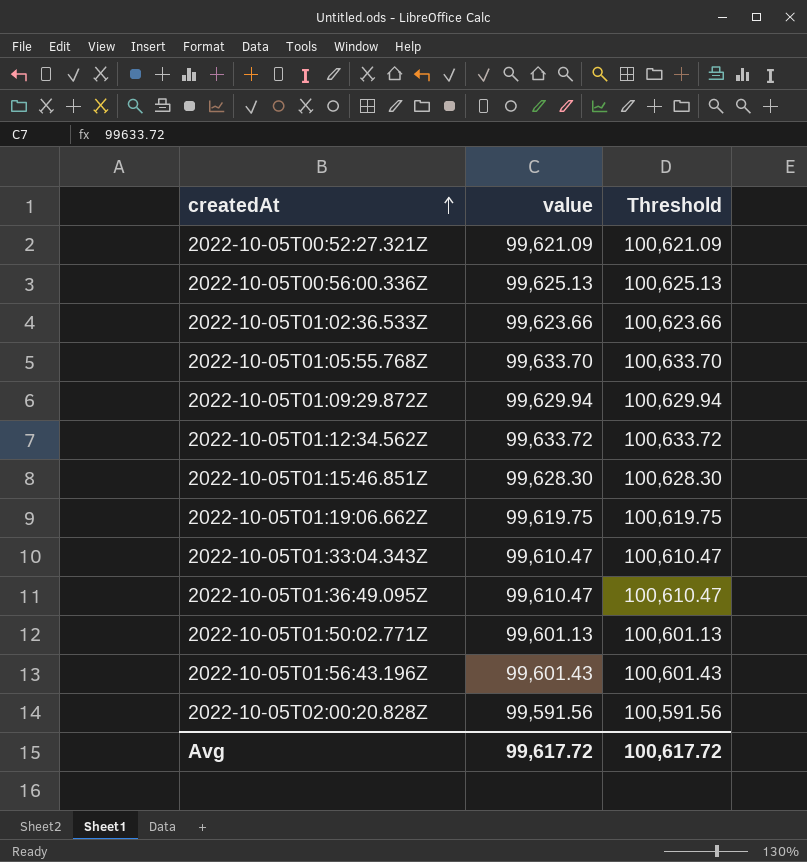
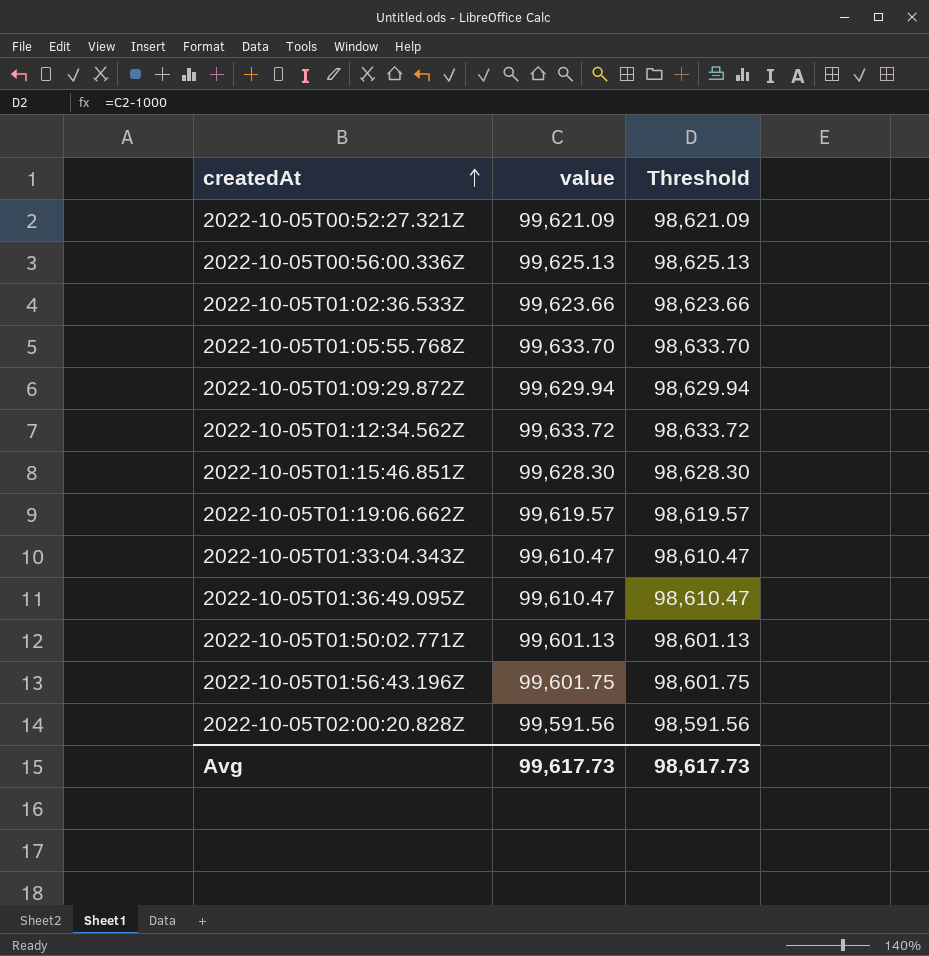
column Threshold | formula: [value] + 1000 -> [value] - 1000
2022-10-05T01:19:06.662Z | value: 99,619.75 -> 99,619.57
2022-10-05T01:56:43.196Z | value: 99,601.43 -> 99,601.75
Avg | value: 99,617.72 -> 99,617.73
Avg | Threshold: 100,617.72 -> 98,617.73

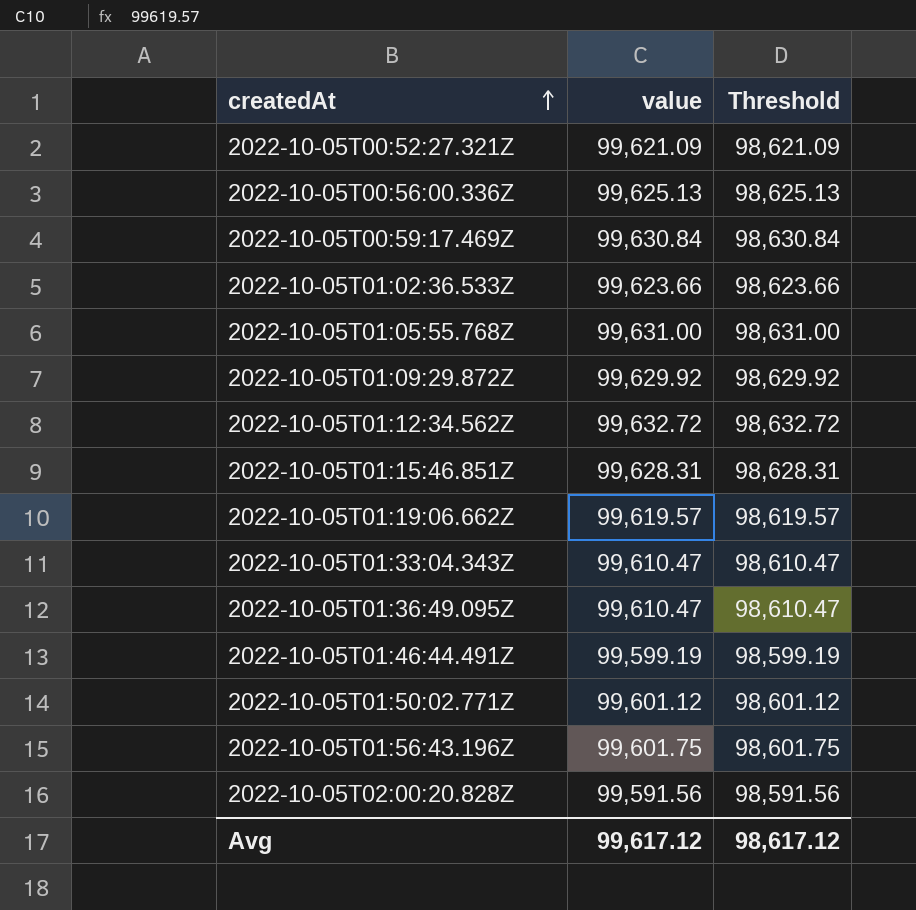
row 2022-10-05T00:59:17.469Z: none -> 99,630.84 | 98,630.84
2022-10-05T01:05:55.768Z | value: 99,633.70 -> 99,631.00
2022-10-05T01:05:55.768Z | Threshold: 98,633.70 -> 98,631.00
2022-10-05T01:09:29.872Z | value: 99,629.94 -> 99,629.92
2022-10-05T01:09:29.872Z | Threshold: 98,629.94 -> 98,629.92
2022-10-05T01:12:34.562Z | value: 99,633.72 -> 99,632.72
2022-10-05T01:12:34.562Z | Threshold: 98,633.72 -> 98,632.72
2022-10-05T01:15:46.851Z | value: 99,628.30 -> 99,628.31
2022-10-05T01:15:46.851Z | Threshold: 98,628.30 -> 98,628.31
row 2022-10-05T01:46:44.491Z: none -> 99,599.19 | 98,599.19
2022-10-05T01:50:02.771Z | value: 99,601.13 -> 99,601.12
2022-10-05T01:50:02.771Z | Threshold: 98,601.13 -> 98,601.12
Avg | value: 99,617.73 -> 99,617.12
Avg | Threshold: 98,617.73 -> 98,617.12

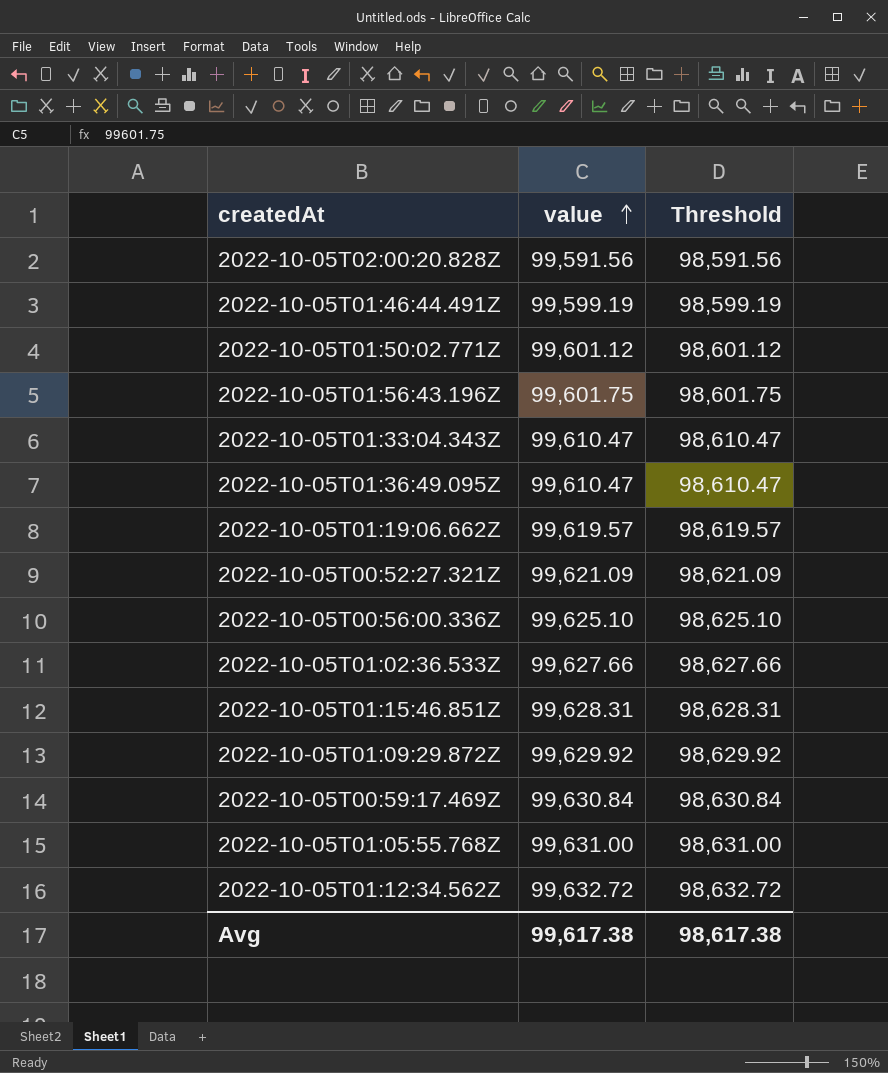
row order: createdAt ascending -> value ascending
2022-10-05T00:56:00.336Z | value: 99,625.13 -> 99,625.10
2022-10-05T00:56:00.336Z | Threshold: 98,625.13 -> 98,625.10
2022-10-05T01:02:36.533Z | value: 99,623.66 -> 99,627.66
2022-10-05T01:02:36.533Z | Threshold: 98,623.66 -> 98,627.66
Avg | value: 99,617.12 -> 99,617.38
Avg | Threshold: 98,617.12 -> 98,617.38

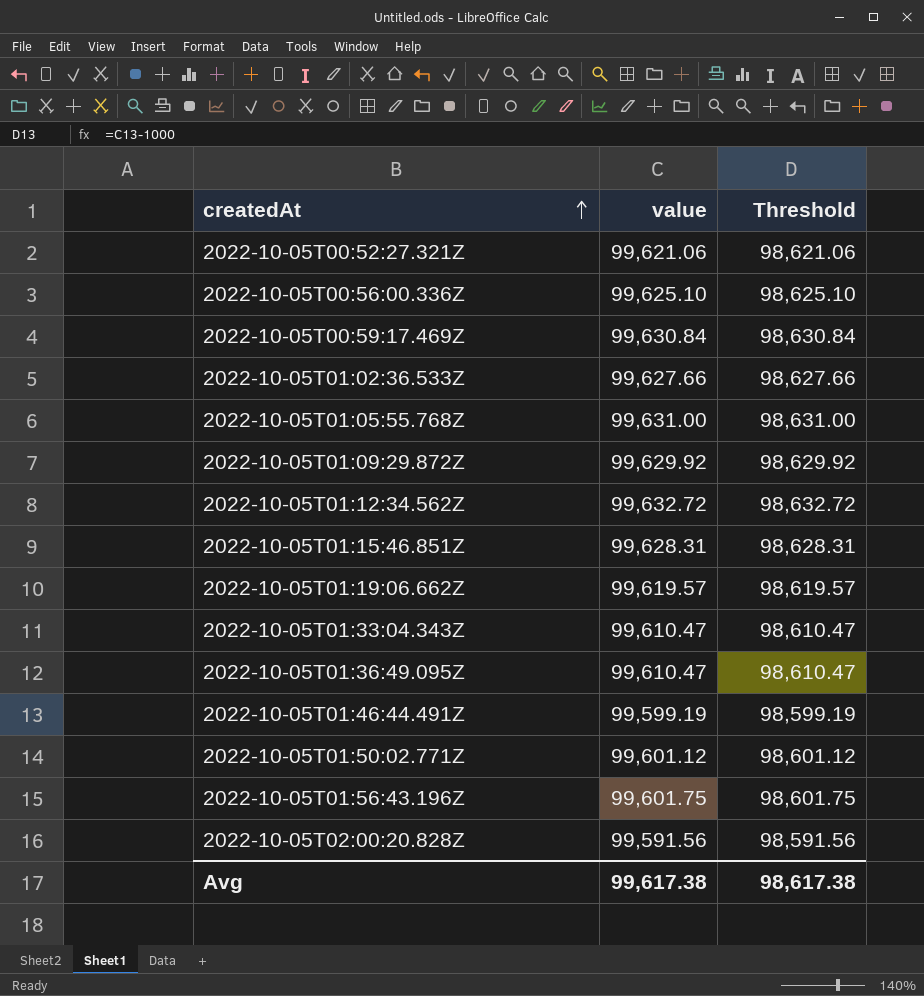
row order: value ascending -> createdAt ascending
2022-10-05T00:52:27.321Z | value: 99,621.09 -> 99,621.06
2022-10-05T00:52:27.321Z | Threshold: 98,621.09 -> 98,621.06

